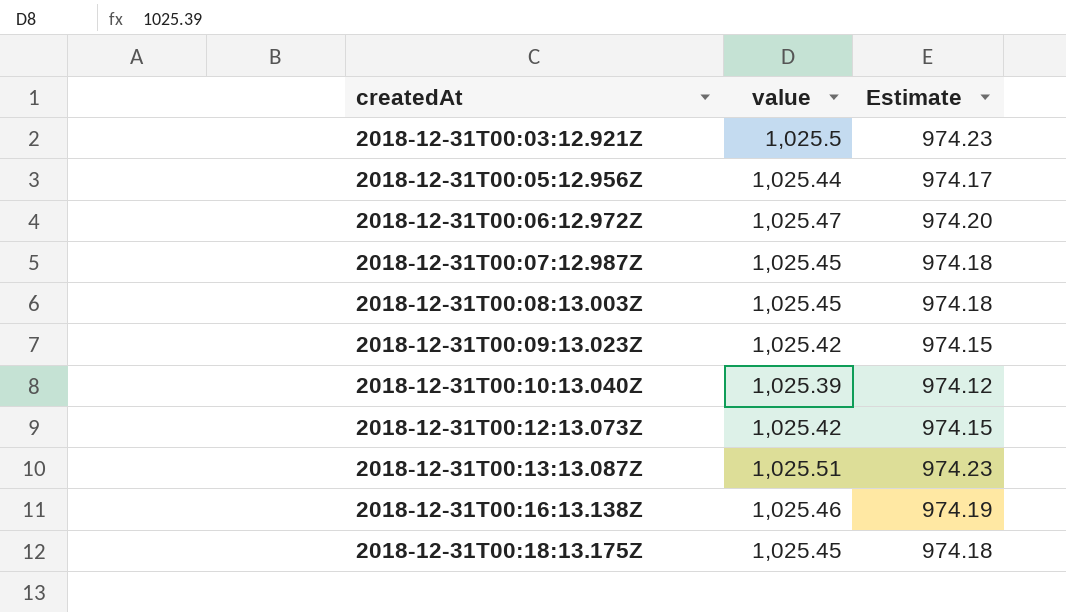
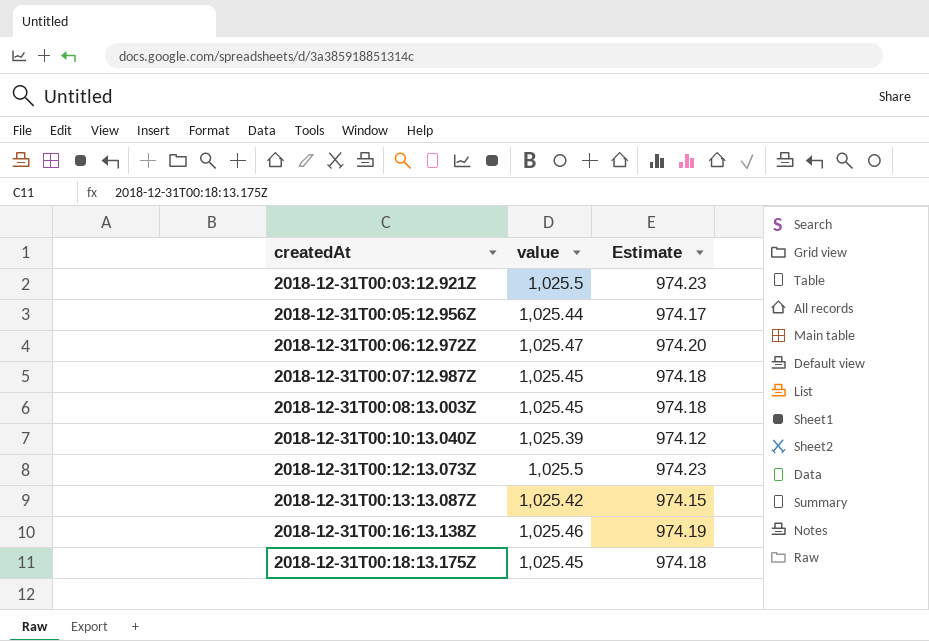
row 2018-12-31T00:09:13.023Z: 1,025.42 | 974.15 -> none
2018-12-31T00:12:13.073Z | value: 1,025.42 -> 1,025.5
2018-12-31T00:12:13.073Z | Estimate: 974.15 -> 974.23
2018-12-31T00:13:13.087Z | value: 1,025.51 -> 1,025.42
2018-12-31T00:13:13.087Z | Estimate: 974.23 -> 974.15

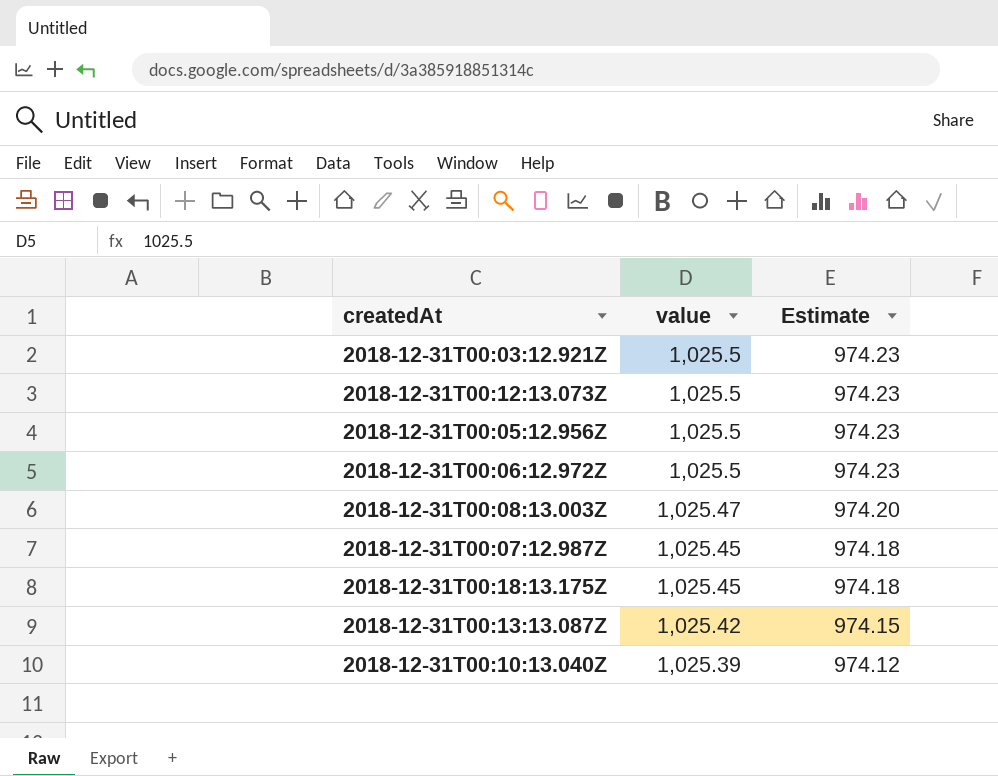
row order: createdAt ascending -> value descending
row 2018-12-31T00:16:13.138Z: 1,025.46 | 974.19 -> none
2018-12-31T00:05:12.956Z | value: 1,025.44 -> 1,025.5
2018-12-31T00:05:12.956Z | Estimate: 974.17 -> 974.23
2018-12-31T00:06:12.972Z | value: 1,025.47 -> 1,025.5
2018-12-31T00:06:12.972Z | Estimate: 974.20 -> 974.23
2018-12-31T00:08:13.003Z | value: 1,025.45 -> 1,025.47
2018-12-31T00:08:13.003Z | Estimate: 974.18 -> 974.20

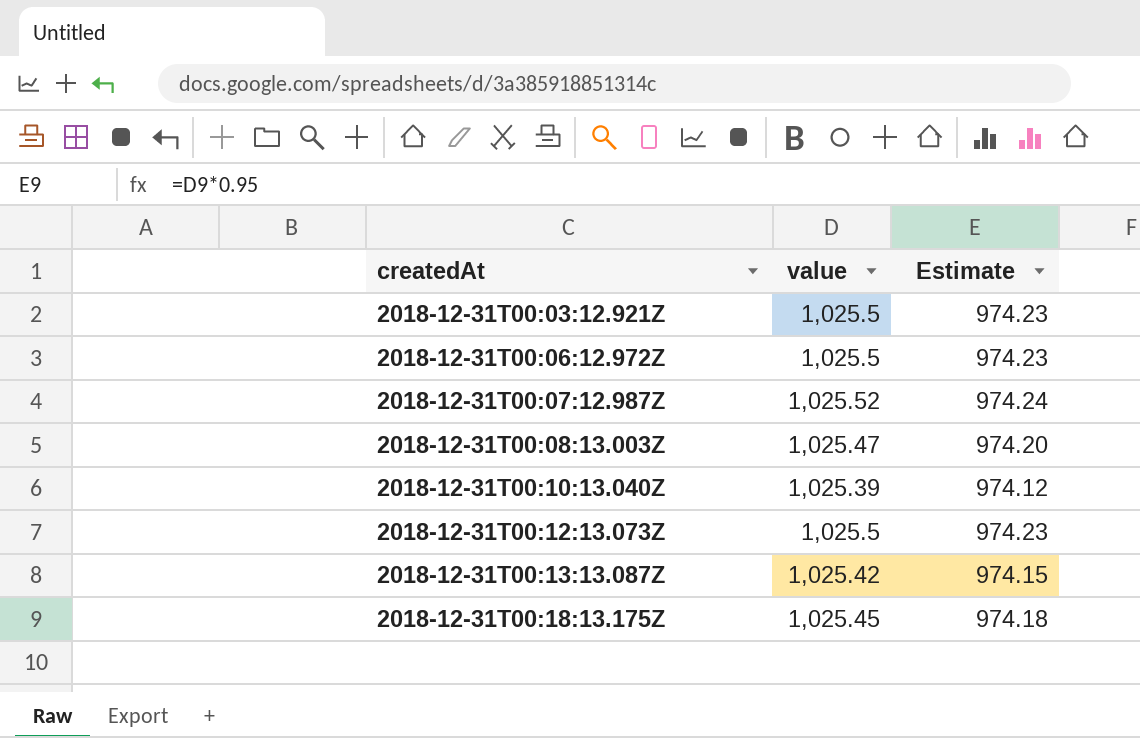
row order: value descending -> createdAt ascending
row 2018-12-31T00:05:12.956Z: 1,025.5 | 974.23 -> none
2018-12-31T00:07:12.987Z | value: 1,025.45 -> 1,025.52
2018-12-31T00:07:12.987Z | Estimate: 974.18 -> 974.24

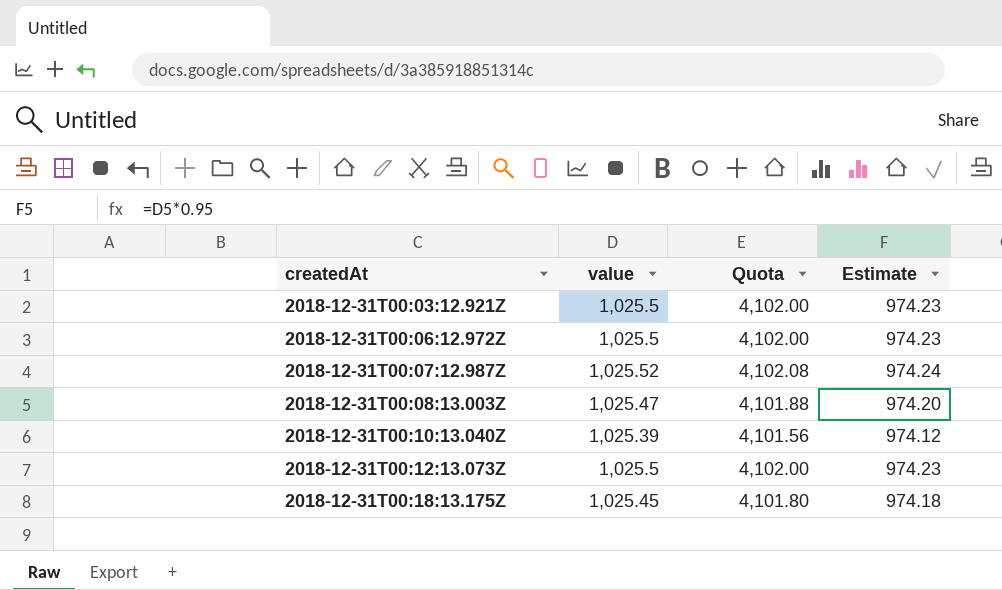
column Quota | formula: none -> [value] * 4
row 2018-12-31T00:13:13.087Z: 1,025.42 | 974.15 -> none

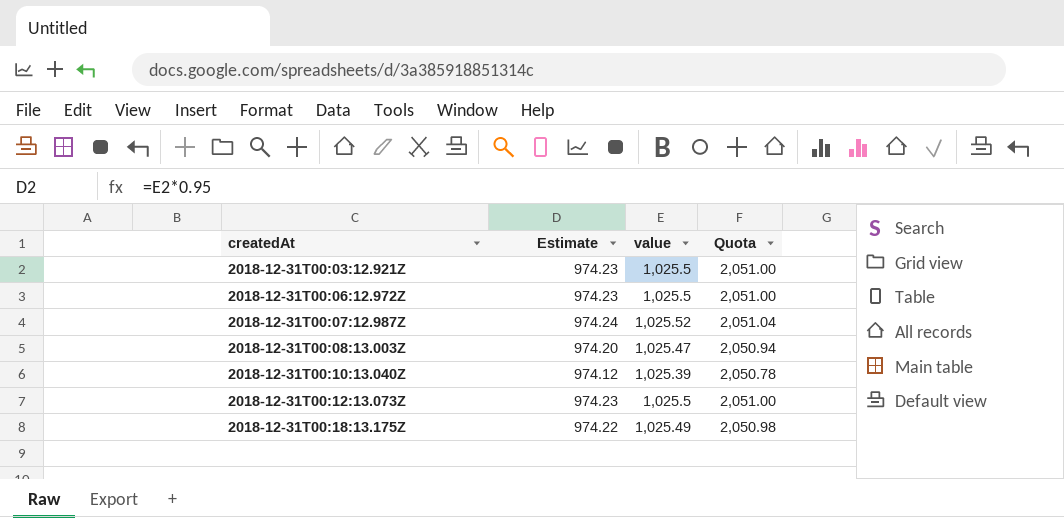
column Estimate | position: 4 -> 2
column Quota | formula: [value] * 4 -> [value] * 2
2018-12-31T00:18:13.175Z | Estimate: 974.18 -> 974.22
2018-12-31T00:18:13.175Z | value: 1,025.45 -> 1,025.49

